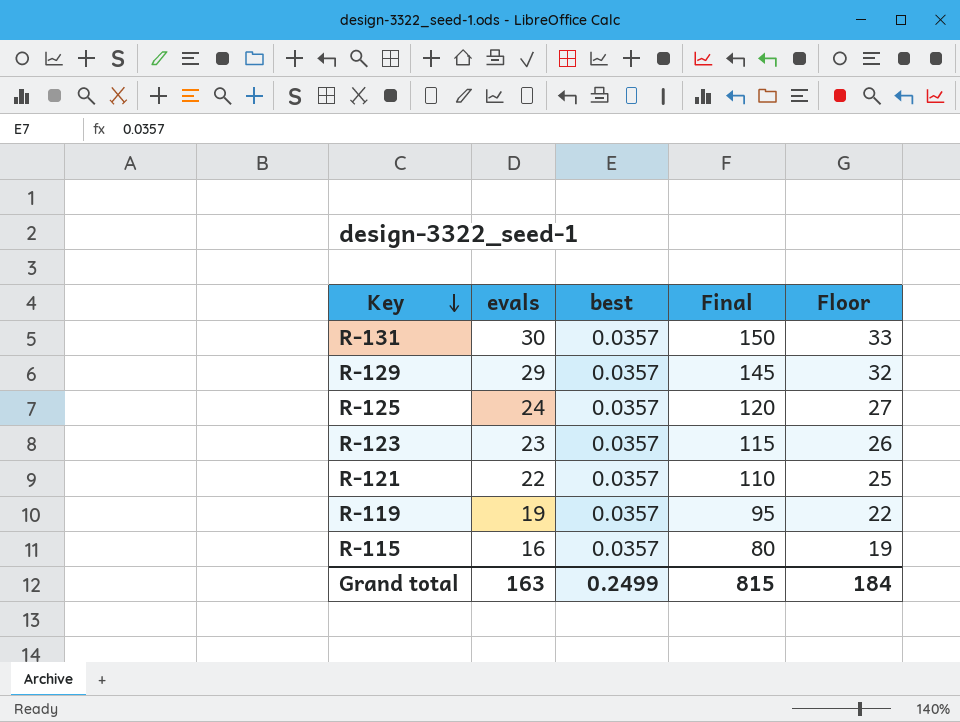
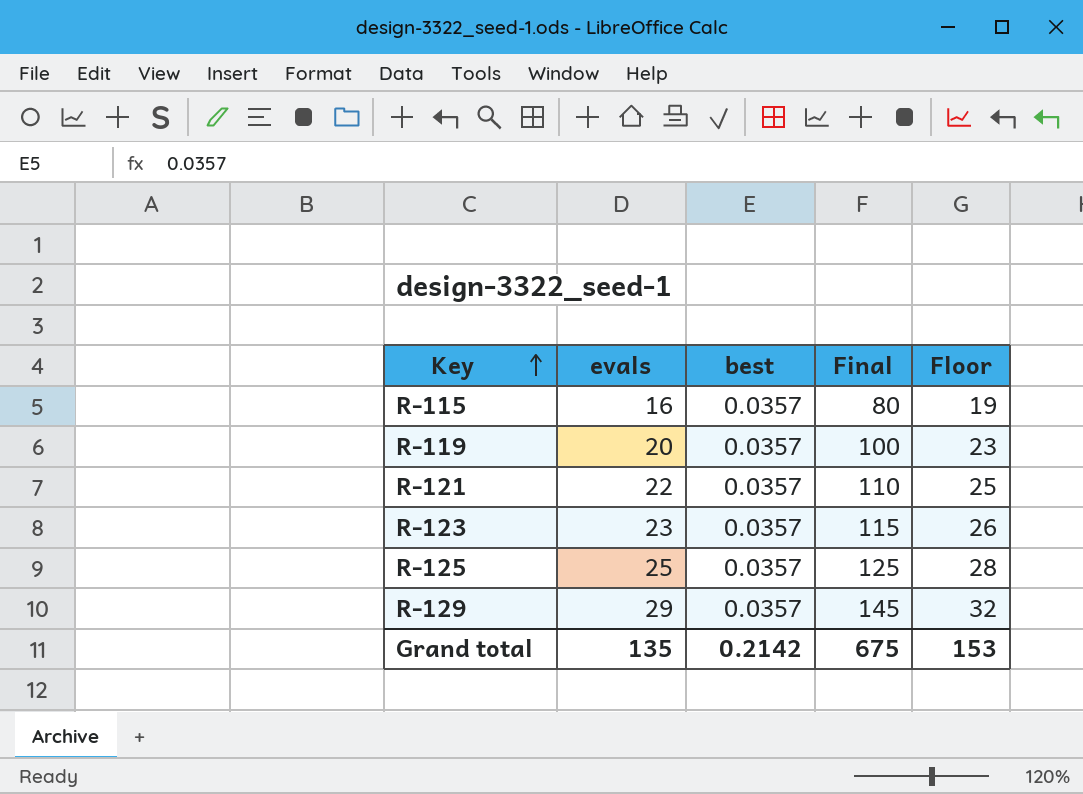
row order: Key descending -> Key ascending
row R-131: 30 | 0.0357 | 150 | 33 -> none
R-119 | evals: 19 -> 20
R-119 | Final: 95 -> 100
R-119 | Floor: 22 -> 23
R-125 | evals: 24 -> 25
R-125 | Final: 120 -> 125
R-125 | Floor: 27 -> 28
Grand total | evals: 163 -> 135
Grand total | best: 0.2499 -> 0.2142
Grand total | Final: 815 -> 675
Grand total | Floor: 184 -> 153

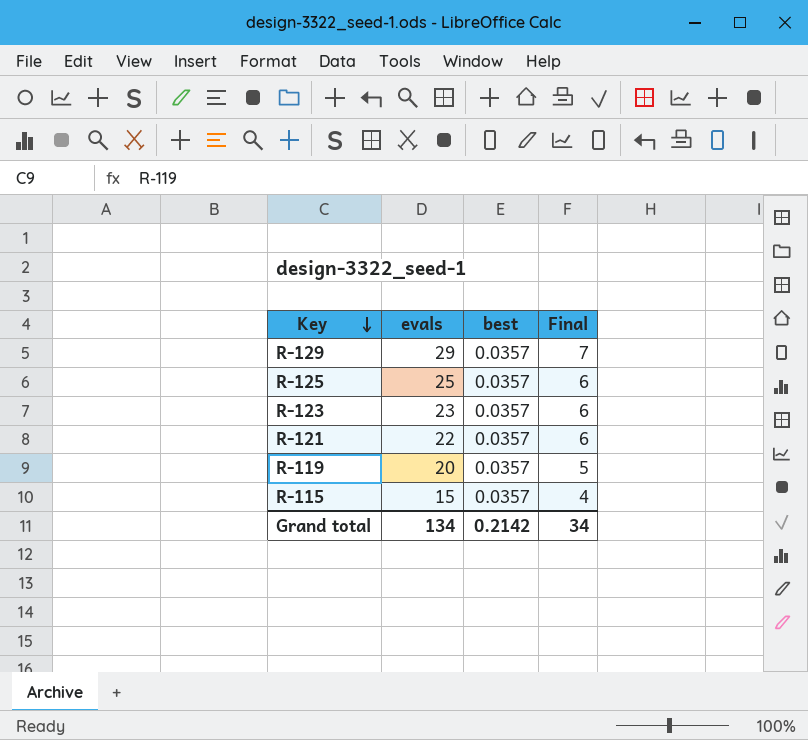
row order: Key ascending -> Key descending
column Floor | formula: [evals] + 3 -> none
column Final | formula: [evals] * 5 -> [evals] * 0.25
R-115 | evals: 16 -> 15
Grand total | evals: 135 -> 134
Grand total | Final: 675 -> 34

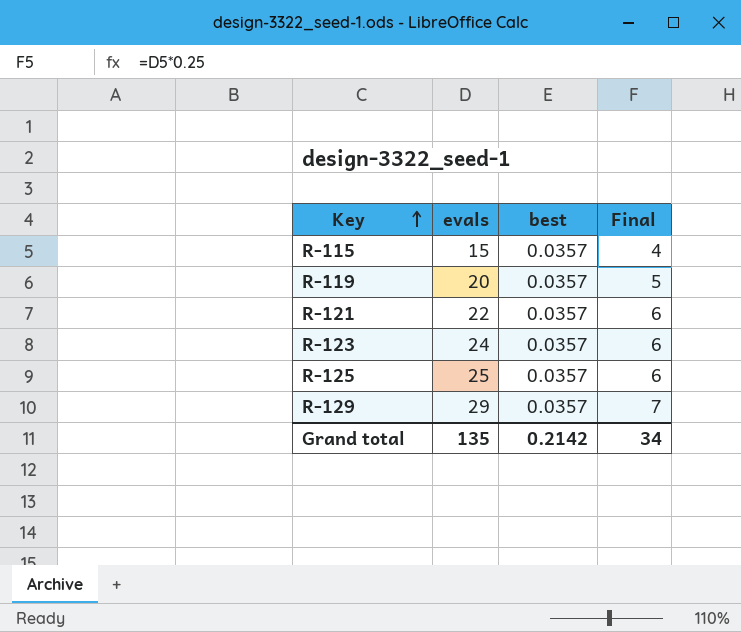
row order: Key descending -> Key ascending
R-123 | evals: 23 -> 24
Grand total | evals: 134 -> 135

